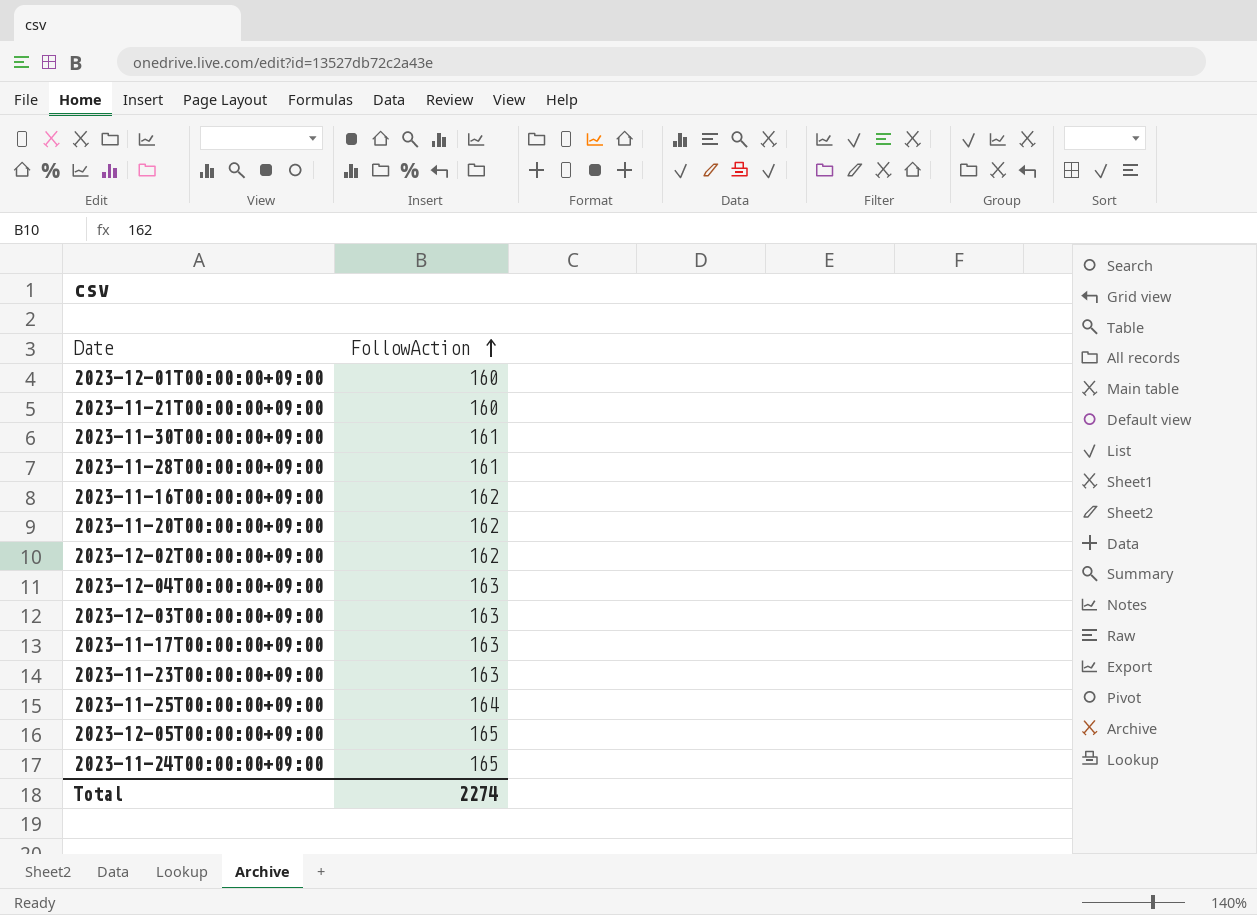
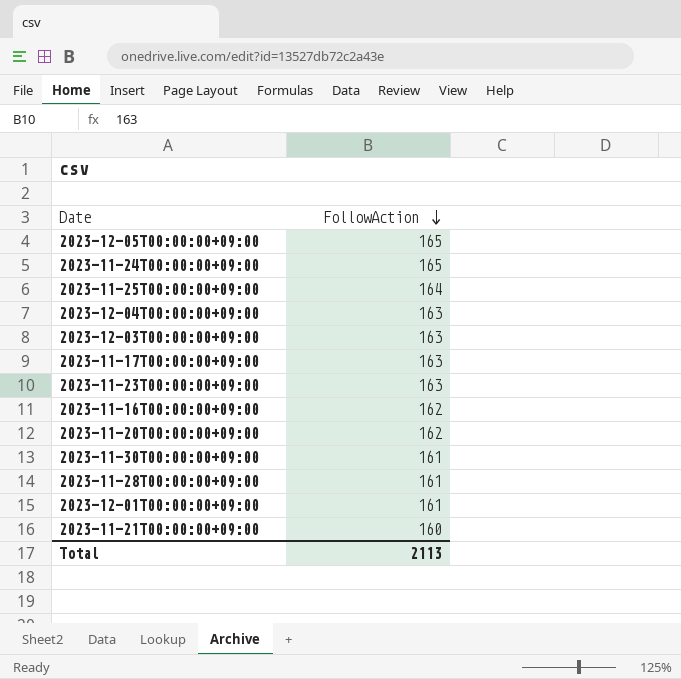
row order: FollowAction ascending -> FollowAction descending
row 2023-12-02T00:00:00+09:00: 162 -> none
2023-12-01T00:00:00+09:00 | FollowAction: 160 -> 161
Total | FollowAction: 2274 -> 2113

